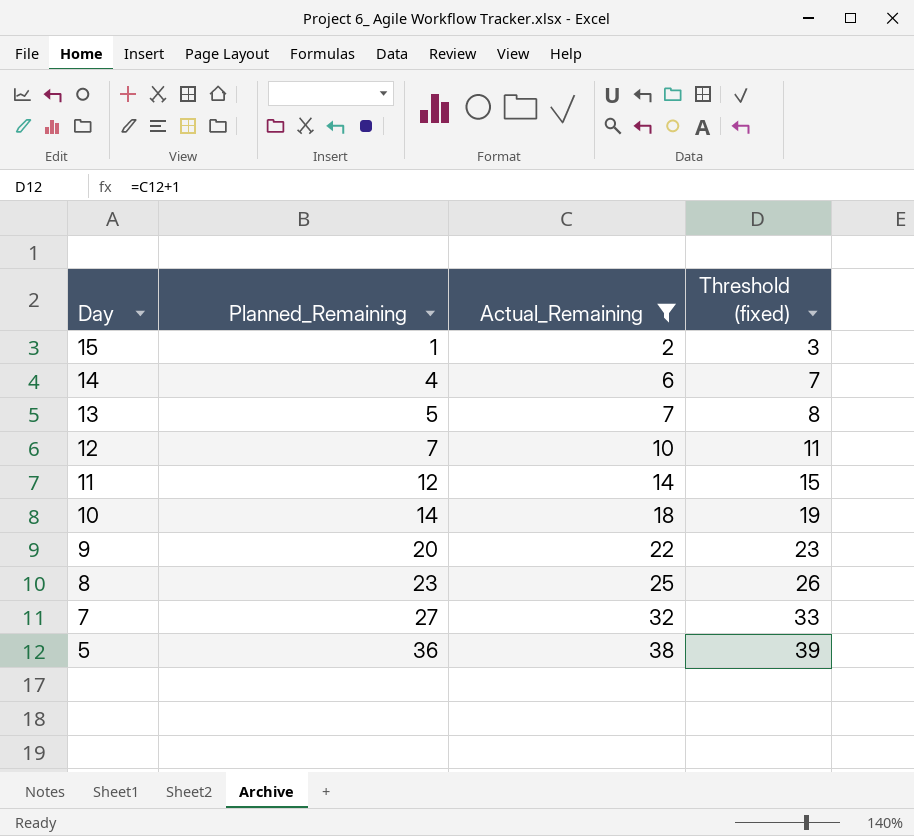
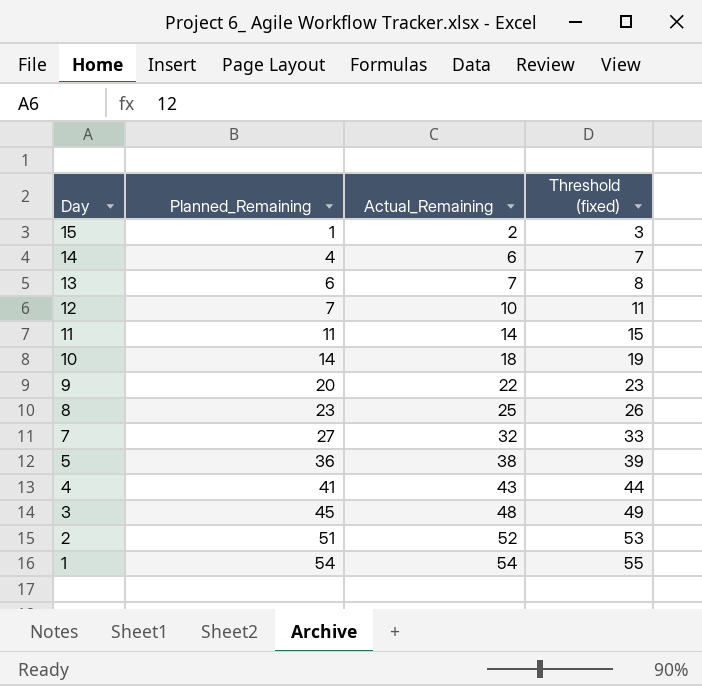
filter: Actual_Remaining <= 38 -> none
13 | Planned_Remaining: 5 -> 6
11 | Planned_Remaining: 12 -> 11

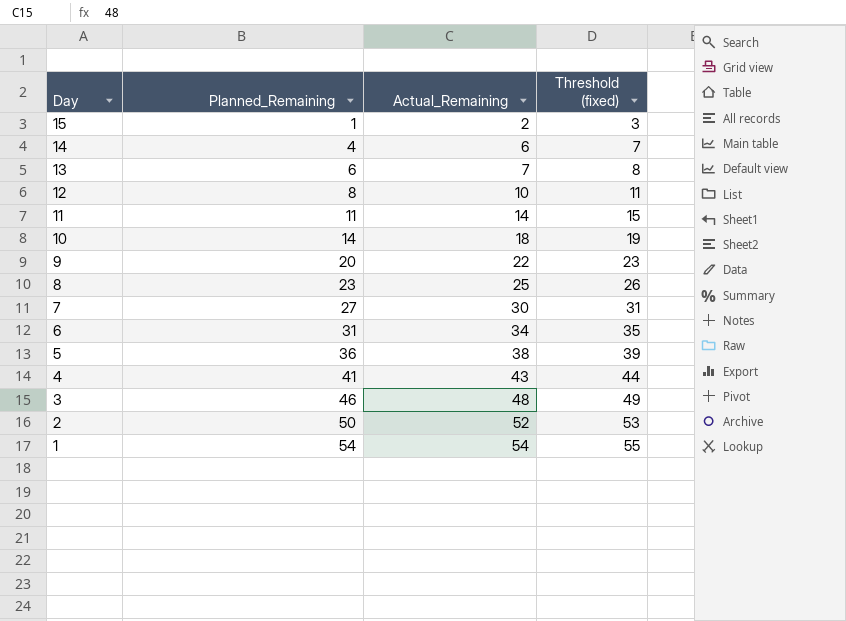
12 | Planned_Remaining: 7 -> 8
7 | Actual_Remaining: 32 -> 30
7 | Threshold (fixed): 33 -> 31
row 6: none -> 31 | 34 | 35
3 | Planned_Remaining: 45 -> 46
2 | Planned_Remaining: 51 -> 50

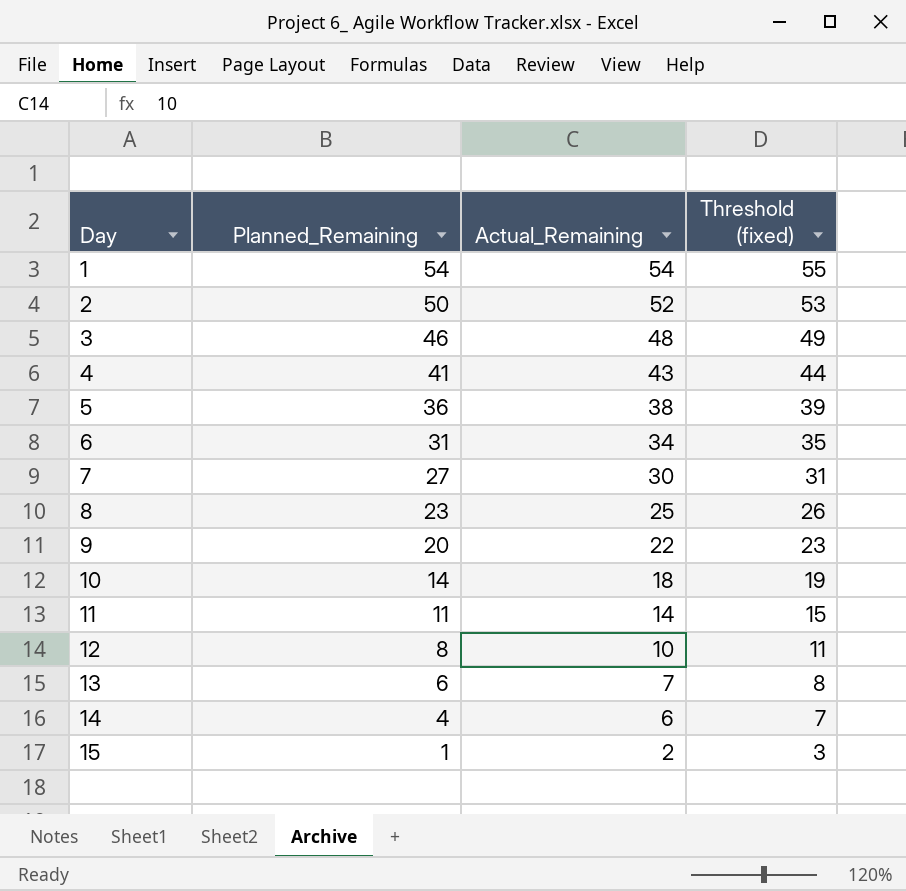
row order: Day descending -> Day ascending

